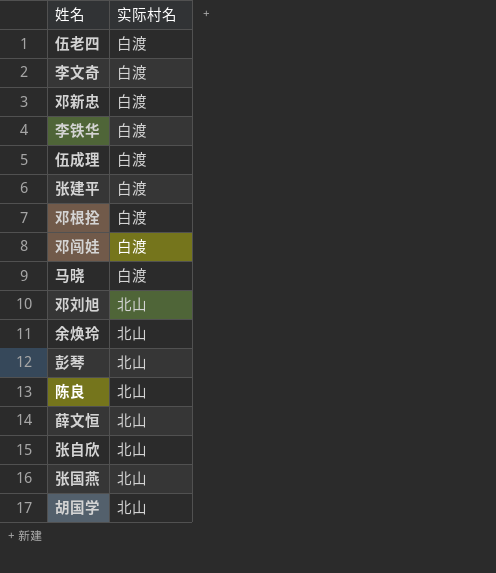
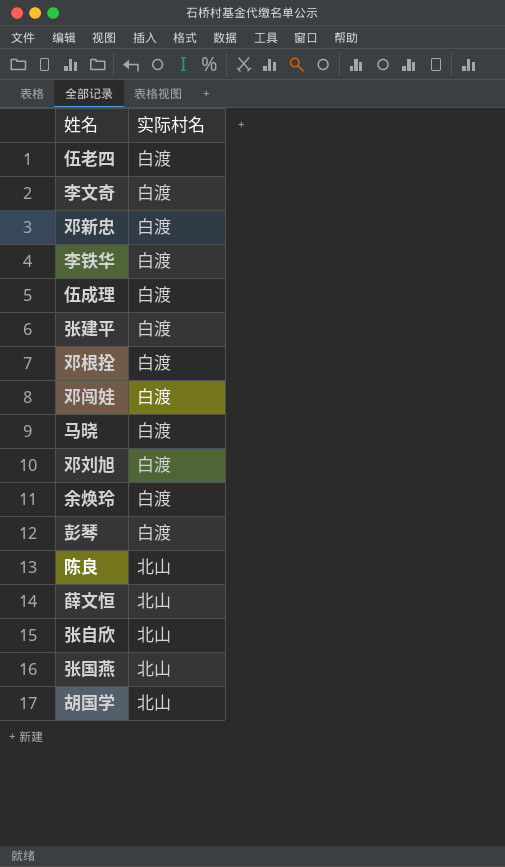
邓刘旭 | 实际村名: 北山 -> 白渡
余焕玲 | 实际村名: 北山 -> 白渡
彭琴 | 实际村名: 北山 -> 白渡

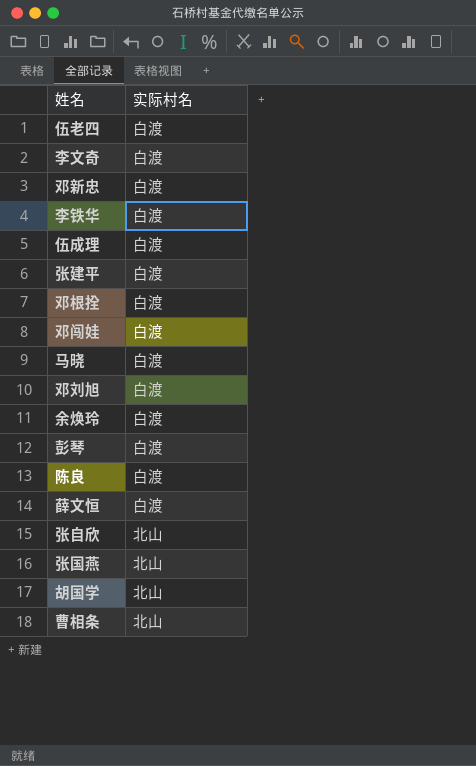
陈良 | 实际村名: 北山 -> 白渡
薛文恒 | 实际村名: 北山 -> 白渡
row 曹相条: none -> 北山

